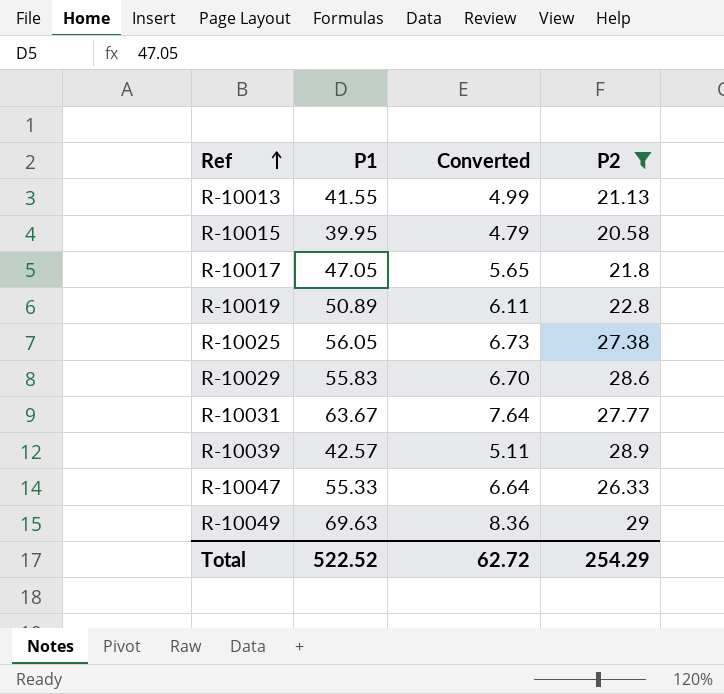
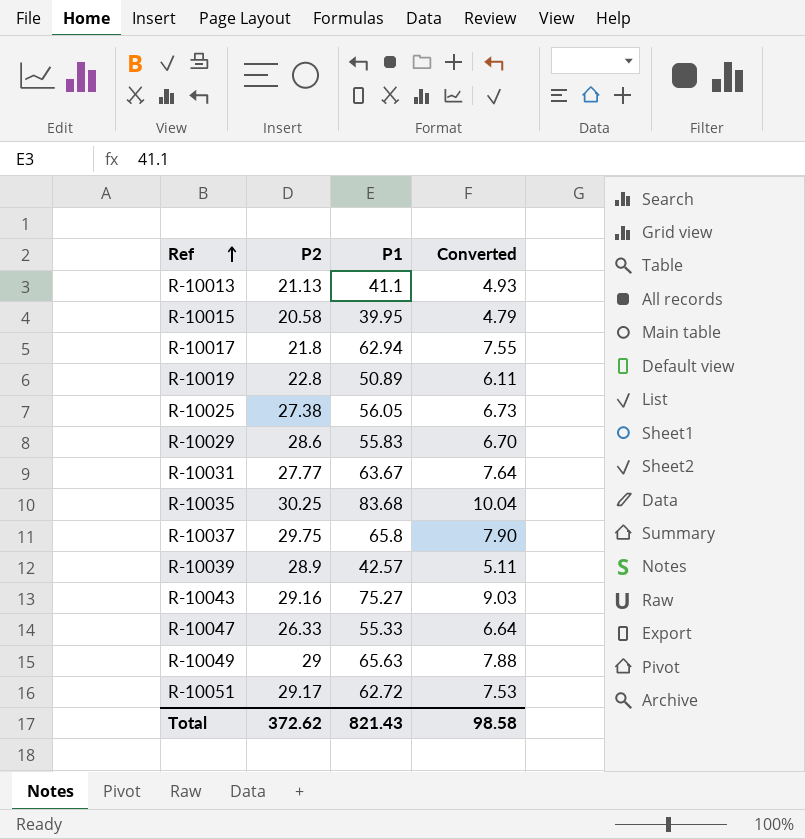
filter: P2 <= 29 -> none
column P2 | position: 4 -> 2
R-10013 | P1: 41.55 -> 41.1
R-10013 | Converted: 4.99 -> 4.93
R-10017 | P1: 47.05 -> 62.94
R-10017 | Converted: 5.65 -> 7.55
R-10049 | P1: 69.63 -> 65.63
R-10049 | Converted: 8.36 -> 7.88
Total | P2: 254.29 -> 372.62
Total | P1: 522.52 -> 821.43
Total | Converted: 62.72 -> 98.58

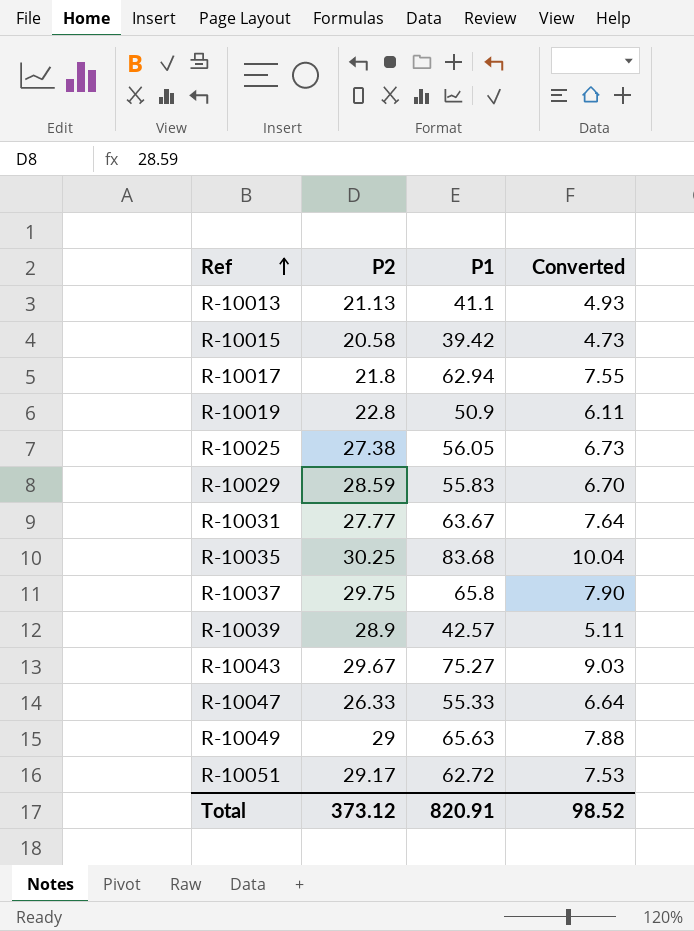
R-10015 | P1: 39.95 -> 39.42
R-10015 | Converted: 4.79 -> 4.73
R-10019 | P1: 50.89 -> 50.9
R-10029 | P2: 28.6 -> 28.59
R-10043 | P2: 29.16 -> 29.67
Total | P2: 372.62 -> 373.12
Total | P1: 821.43 -> 820.91
Total | Converted: 98.58 -> 98.52

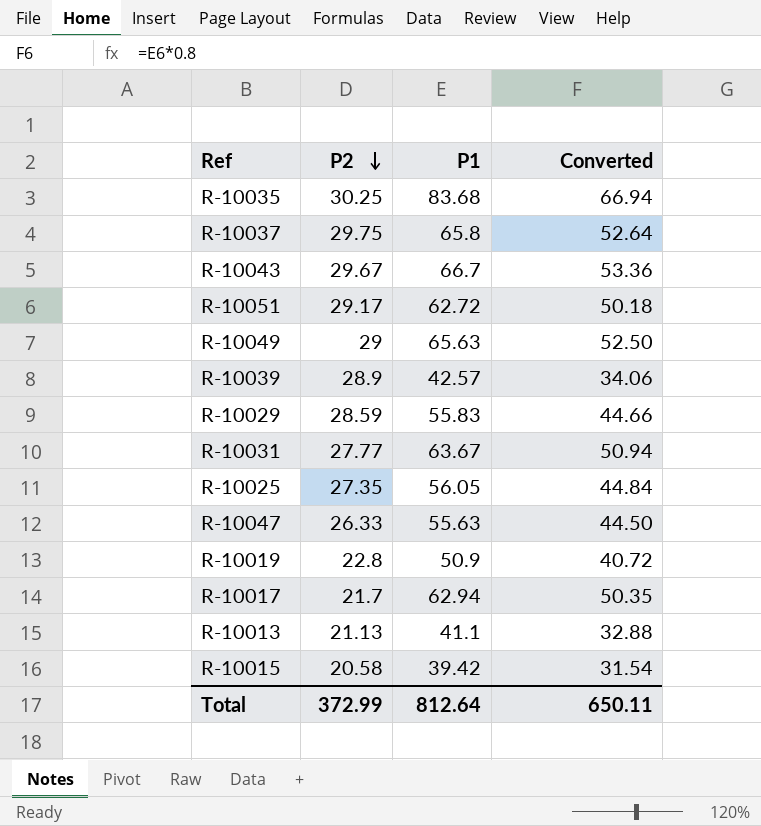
row order: Ref ascending -> P2 descending
column Converted | formula: [P1] * 0.12 -> [P1] * 0.8
R-10043 | P1: 75.27 -> 66.7
R-10025 | P2: 27.38 -> 27.35
R-10047 | P1: 55.33 -> 55.63
R-10017 | P2: 21.8 -> 21.7
Total | P2: 373.12 -> 372.99
Total | P1: 820.91 -> 812.64
Total | Converted: 98.52 -> 650.11

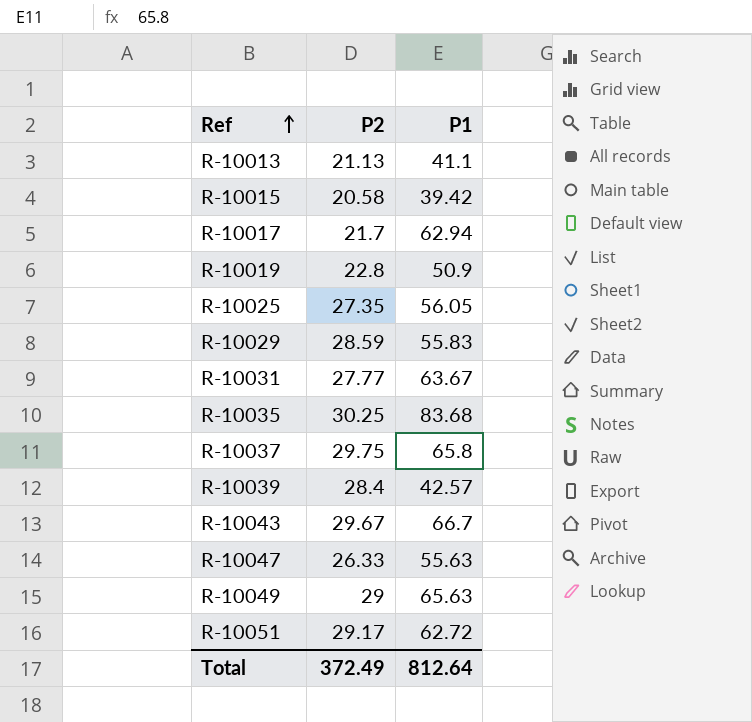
row order: P2 descending -> Ref ascending
column Converted | formula: [P1] * 0.8 -> none
R-10039 | P2: 28.9 -> 28.4
Total | P2: 372.99 -> 372.49

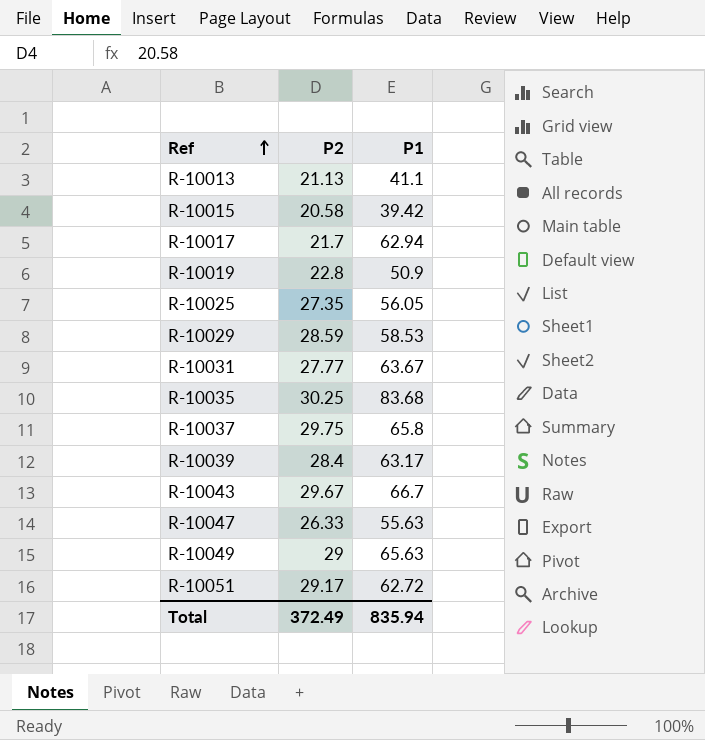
R-10029 | P1: 55.83 -> 58.53
R-10039 | P1: 42.57 -> 63.17
Total | P1: 812.64 -> 835.94

